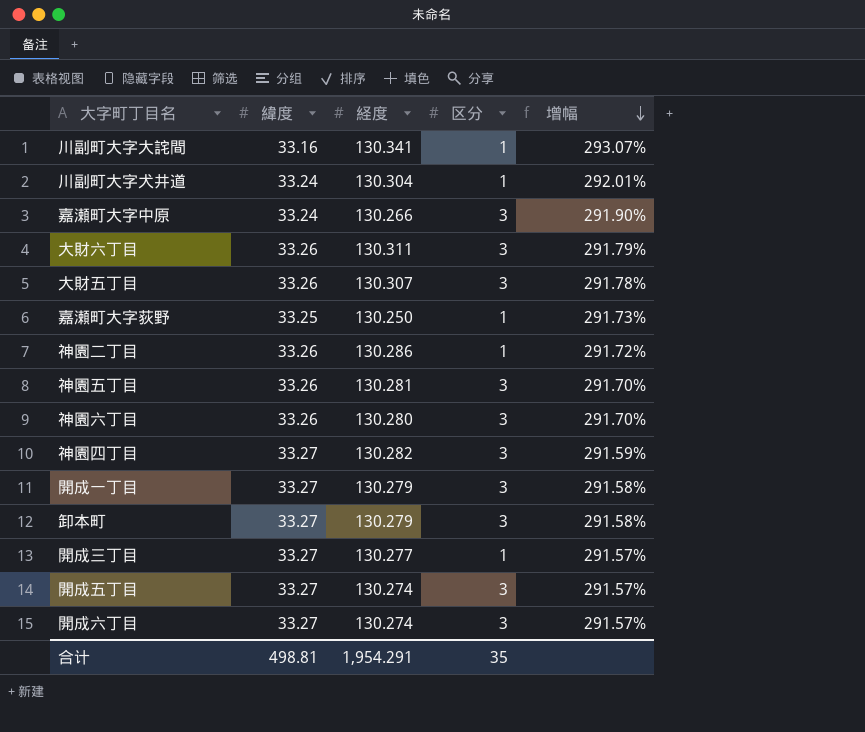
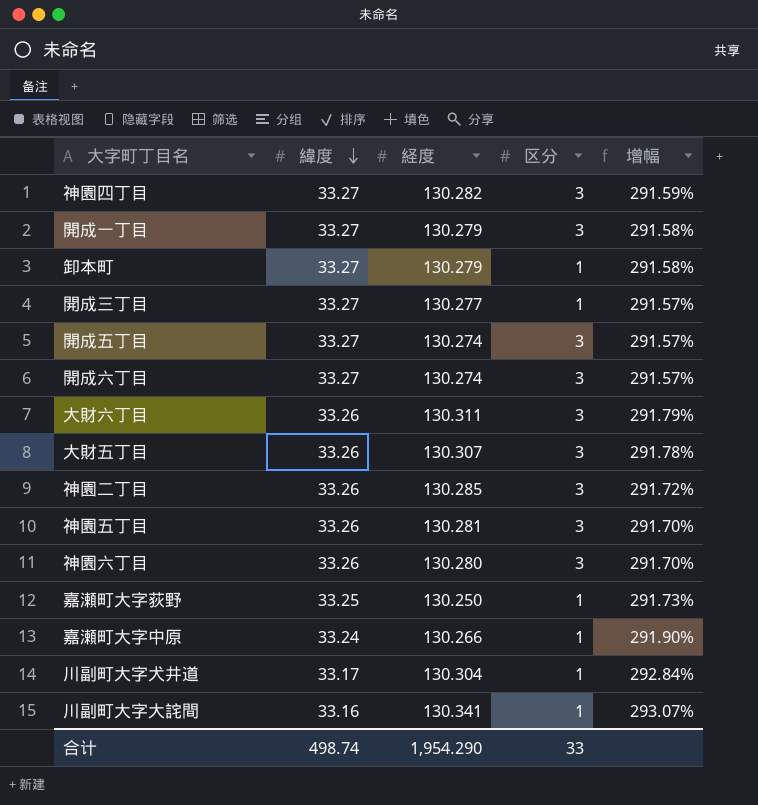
row order: 增幅 descending -> 緯度 descending
卸本町 | 区分: 3 -> 1
神園二丁目 | 経度: 130.286 -> 130.285
神園二丁目 | 区分: 1 -> 3
嘉瀬町大字中原 | 区分: 3 -> 1
川副町大字犬井道 | 緯度: 33.24 -> 33.17
川副町大字犬井道 | 增幅: 292.01% -> 292.84%
合计 | 緯度: 498.81 -> 498.74
合计 | 経度: 1,954.291 -> 1,954.290
合计 | 区分: 35 -> 33

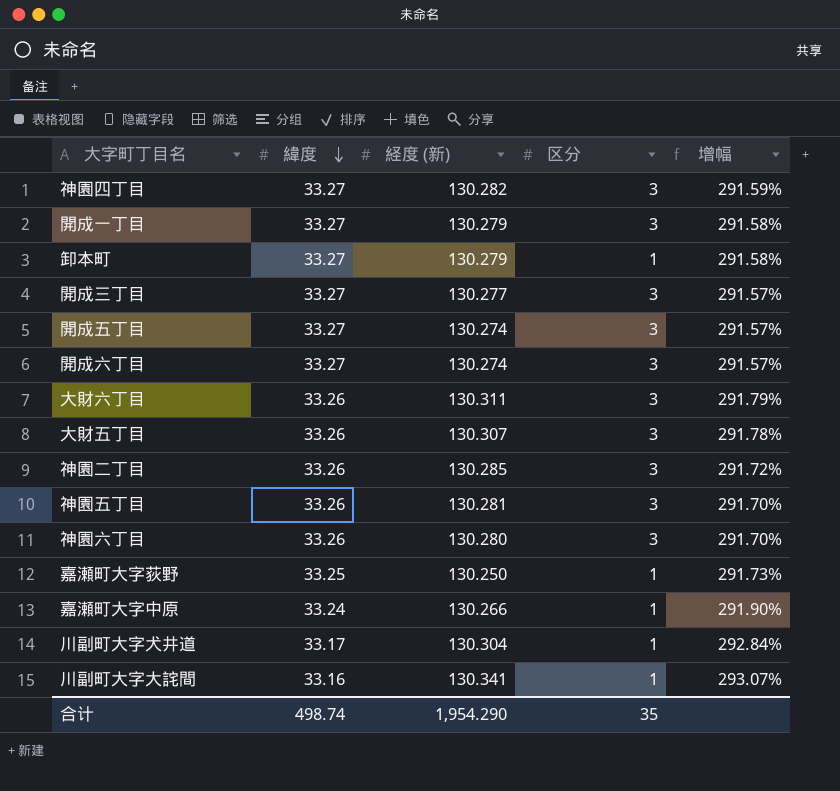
column name: 経度 -> 経度 (新)
開成三丁目 | 区分: 1 -> 3
合计 | 区分: 33 -> 35

